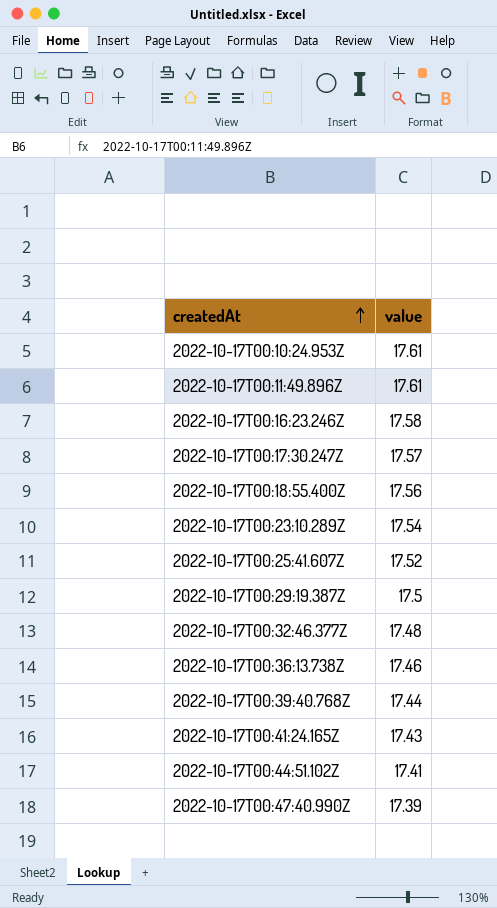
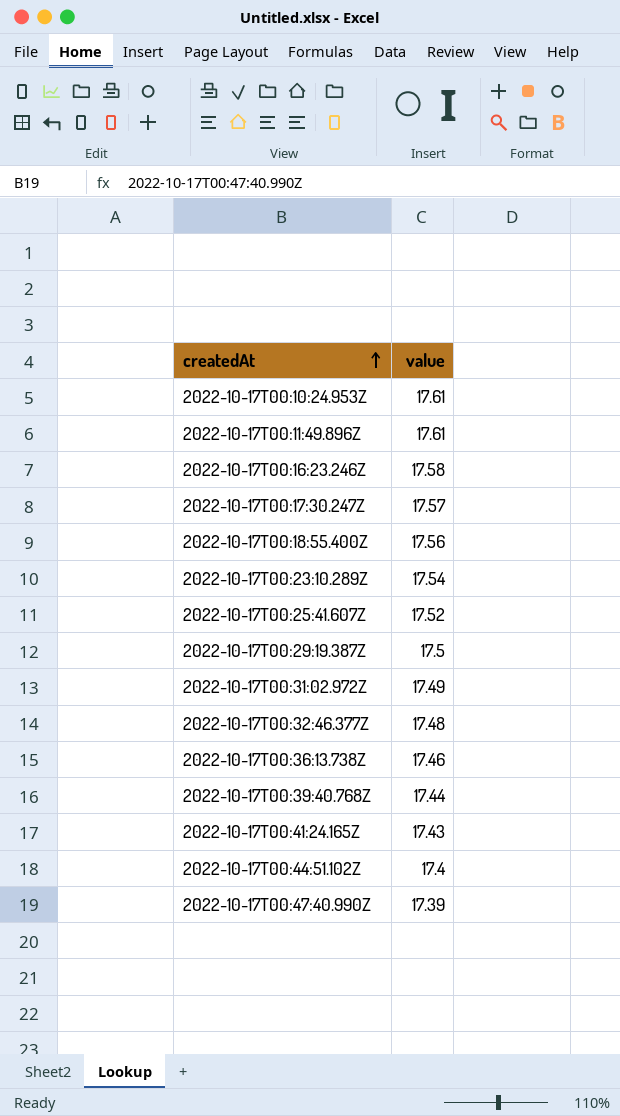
row 2022-10-17T00:31:02.972Z: none -> 17.49
2022-10-17T00:44:51.102Z | value: 17.41 -> 17.4

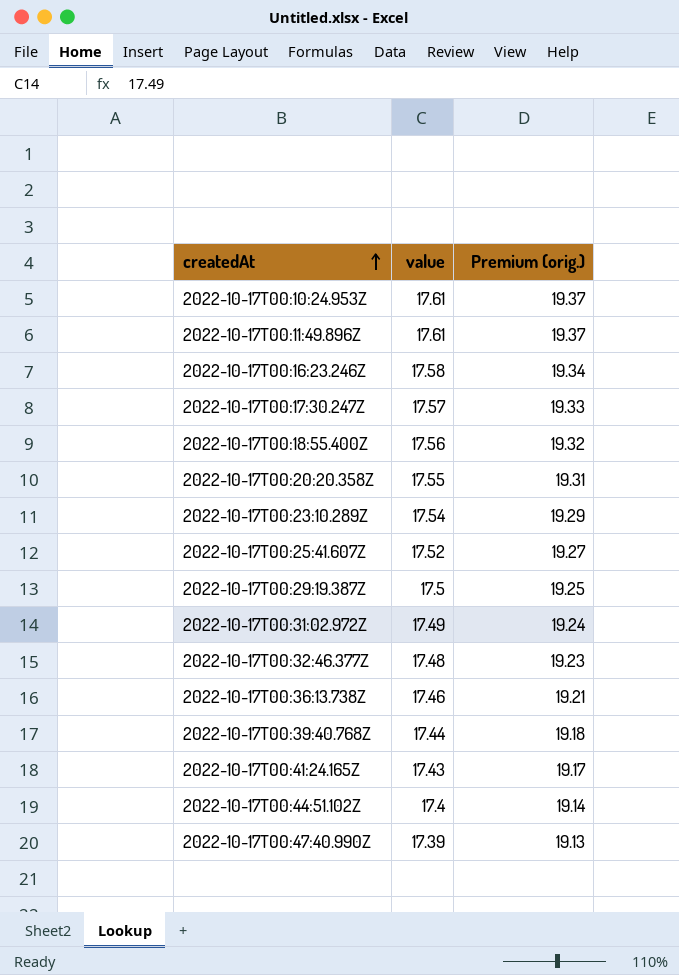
column Premium (orig.) | formula: none -> [value] * 1.1
row 2022-10-17T00:20:20.358Z: none -> 17.55 | 19.31

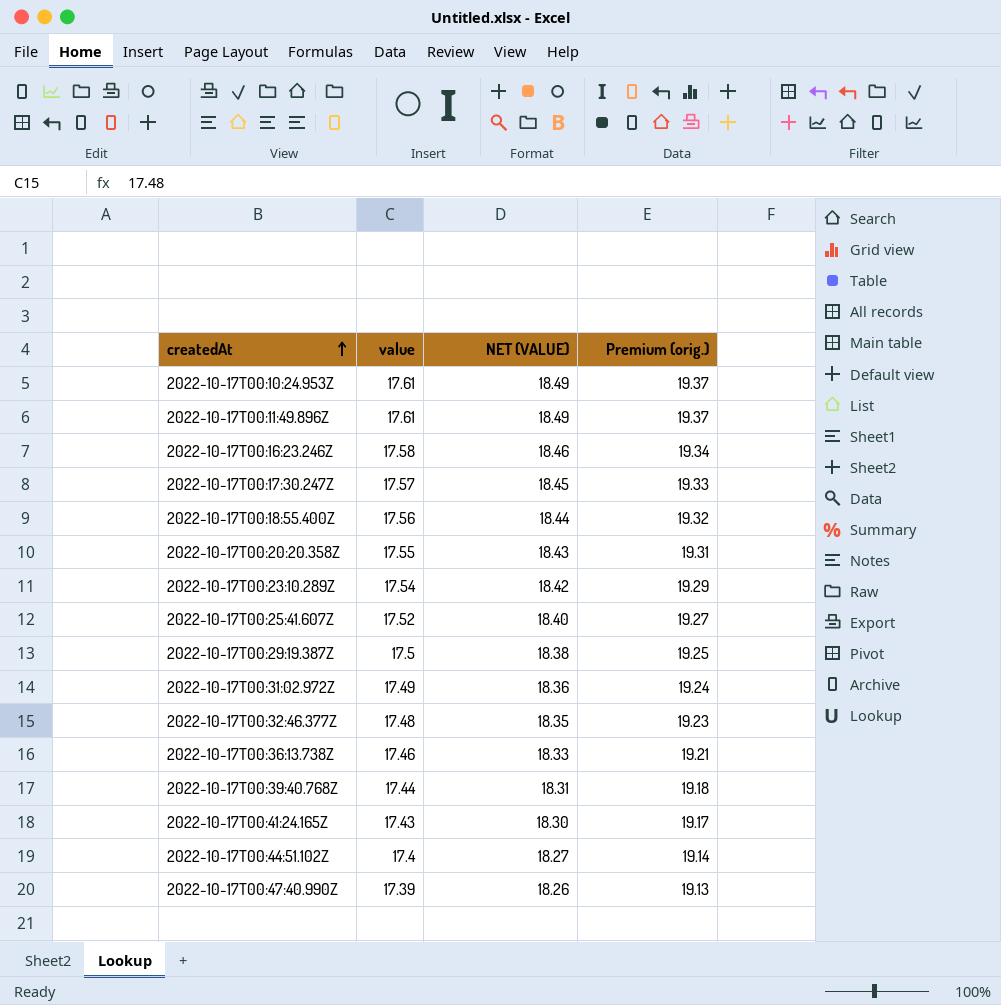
column NET (VALUE) | formula: none -> [value] * 1.05

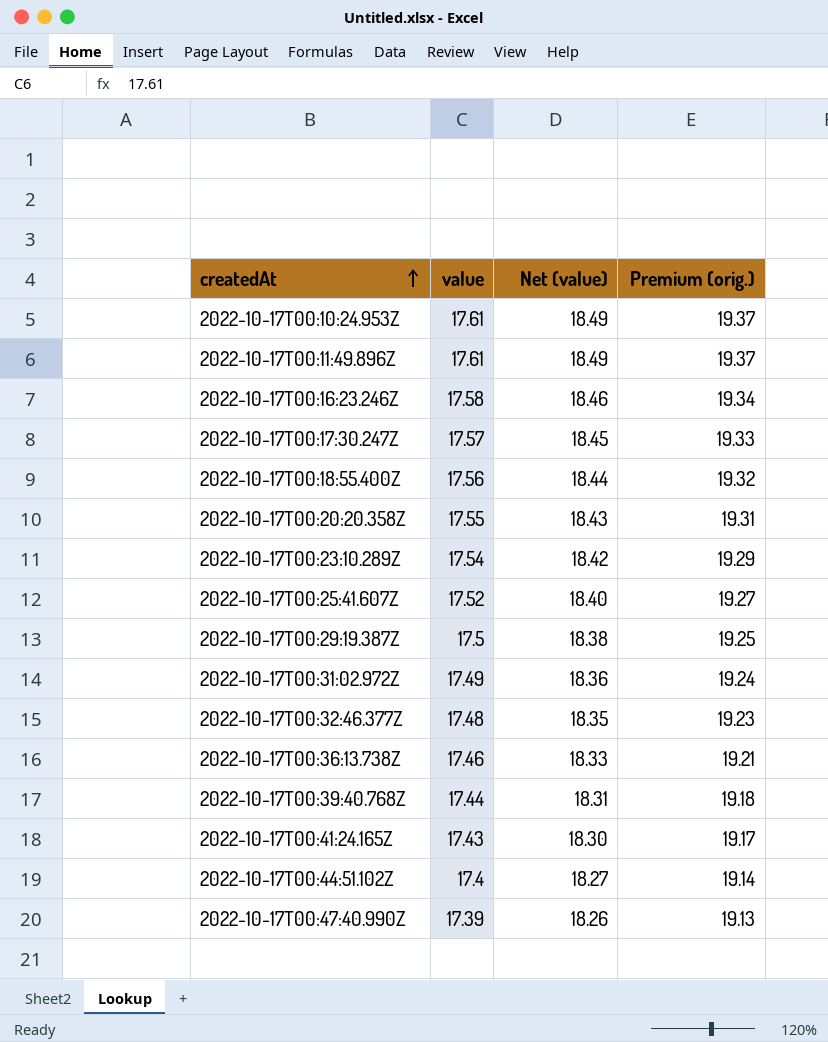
column name: NET (VALUE) -> Net (value)

